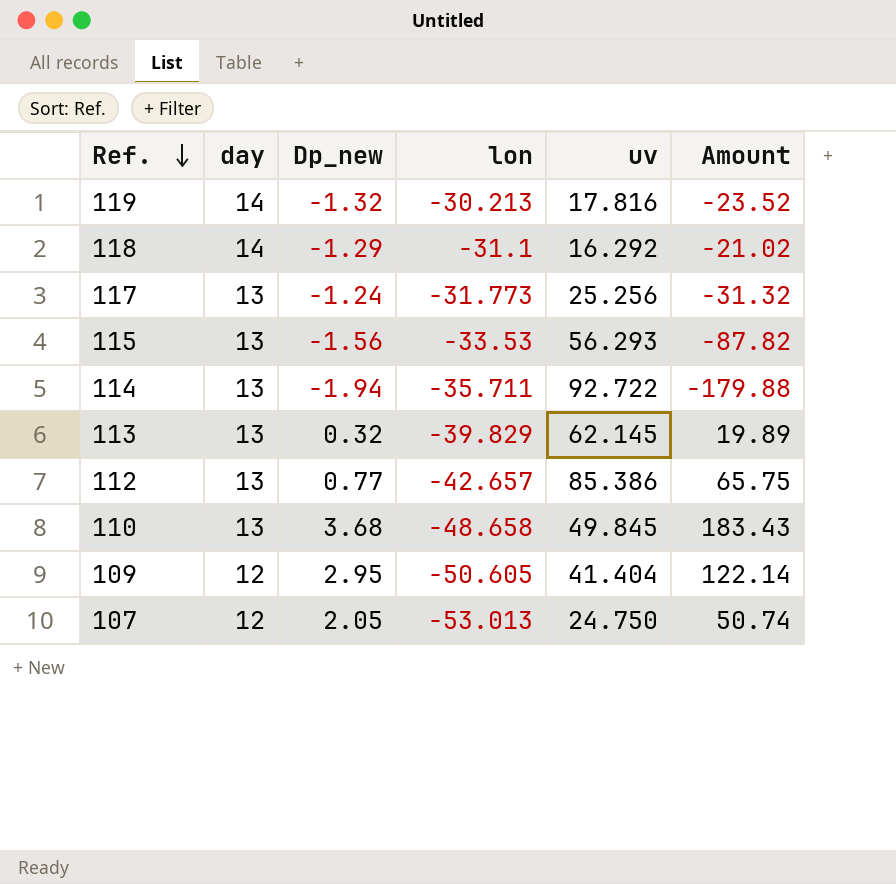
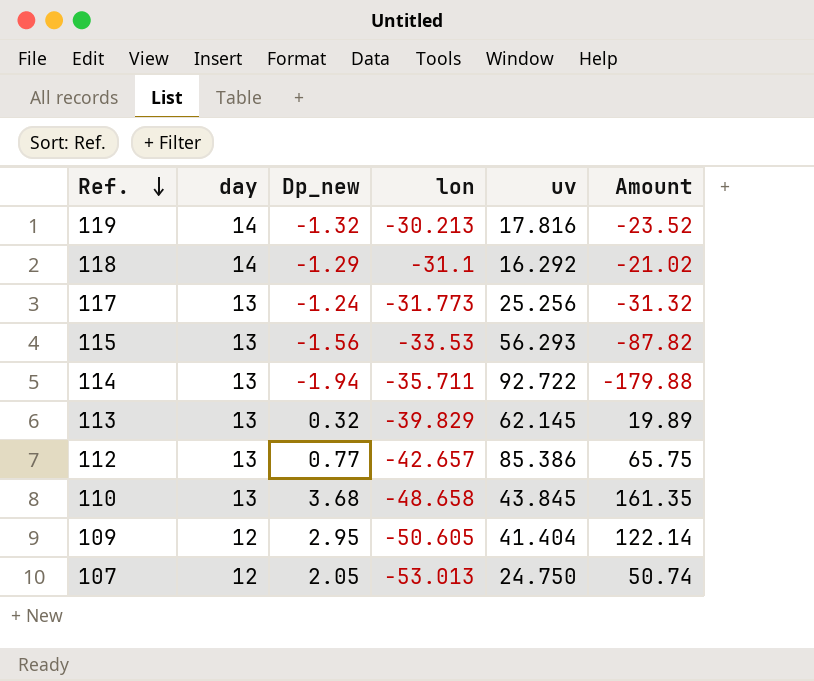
110 | uv: 49.845 -> 43.845
110 | Amount: 183.43 -> 161.35

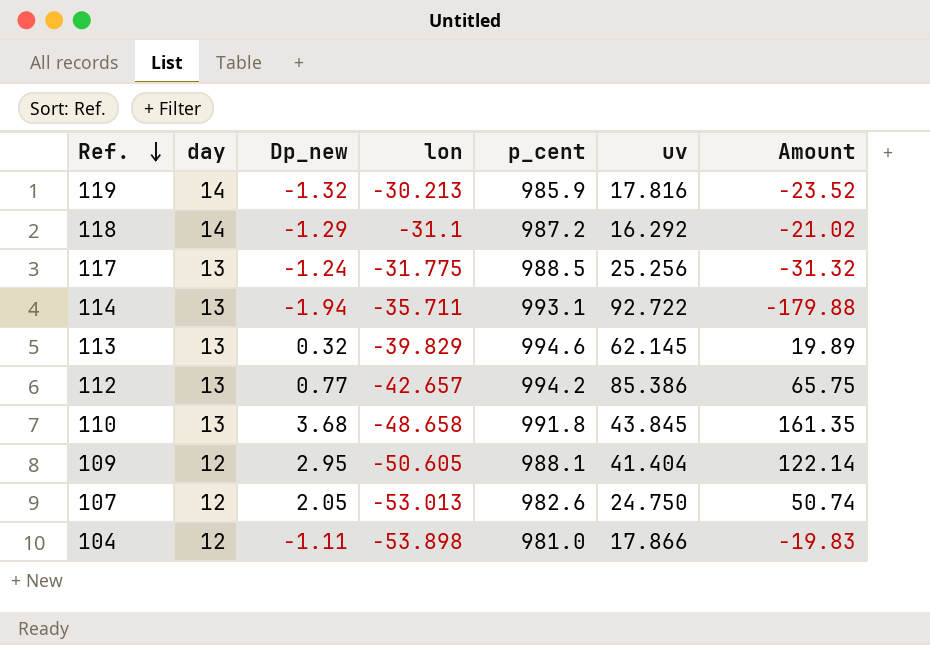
column p_cent | position: none -> 5
row 115: 13 | -1.56 | -33.53 | 56.293 | -87.82 -> none
117 | lon: -31.773 -> -31.775
row 104: none -> 12 | -1.11 | -53.898 | 981.0 | 17.866 | -19.83

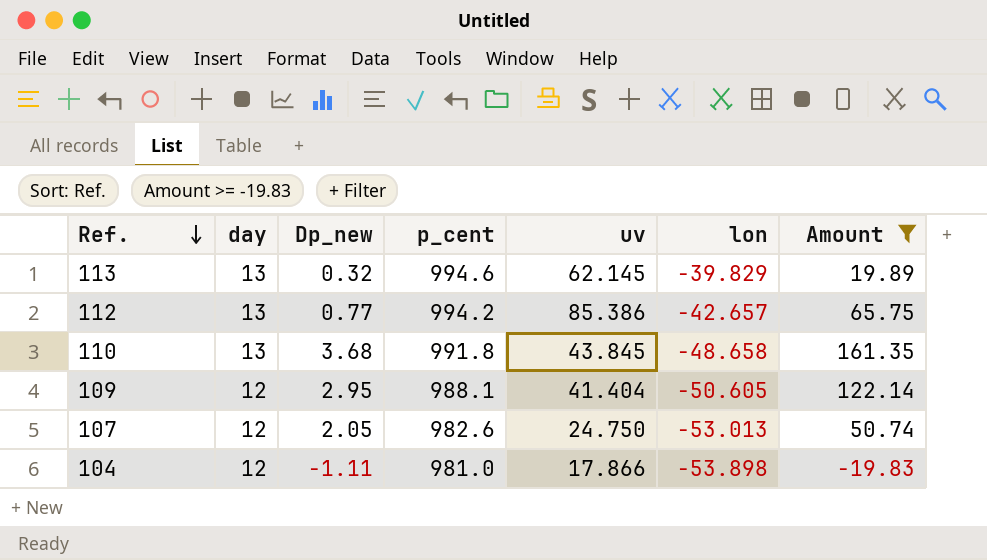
filter: none -> Amount >= -19.83
column lon | position: 4 -> 6

